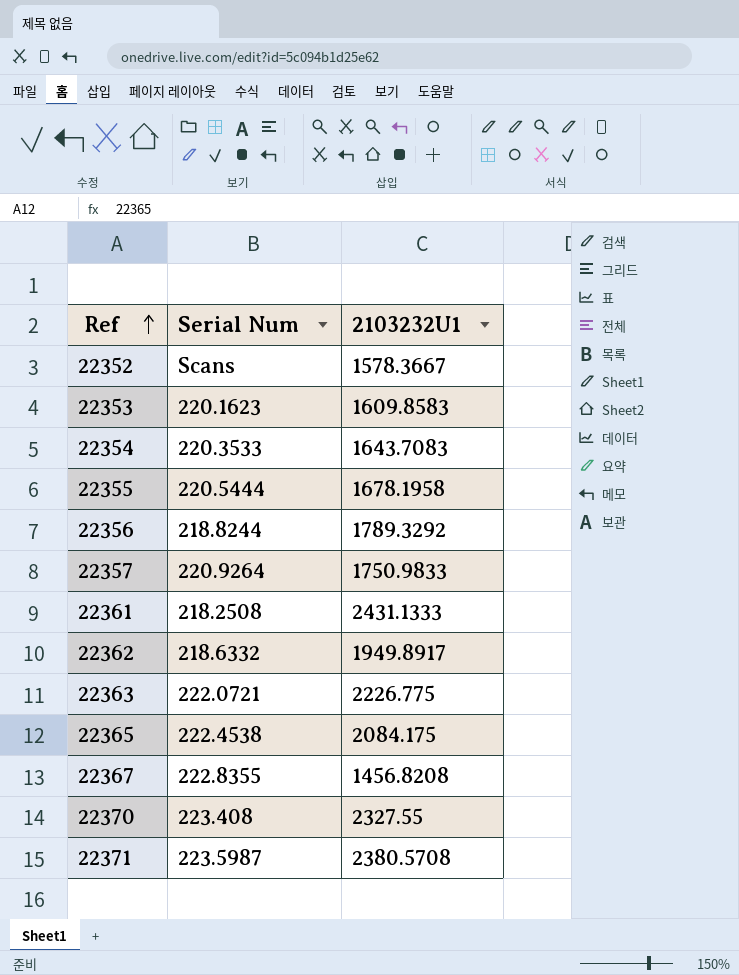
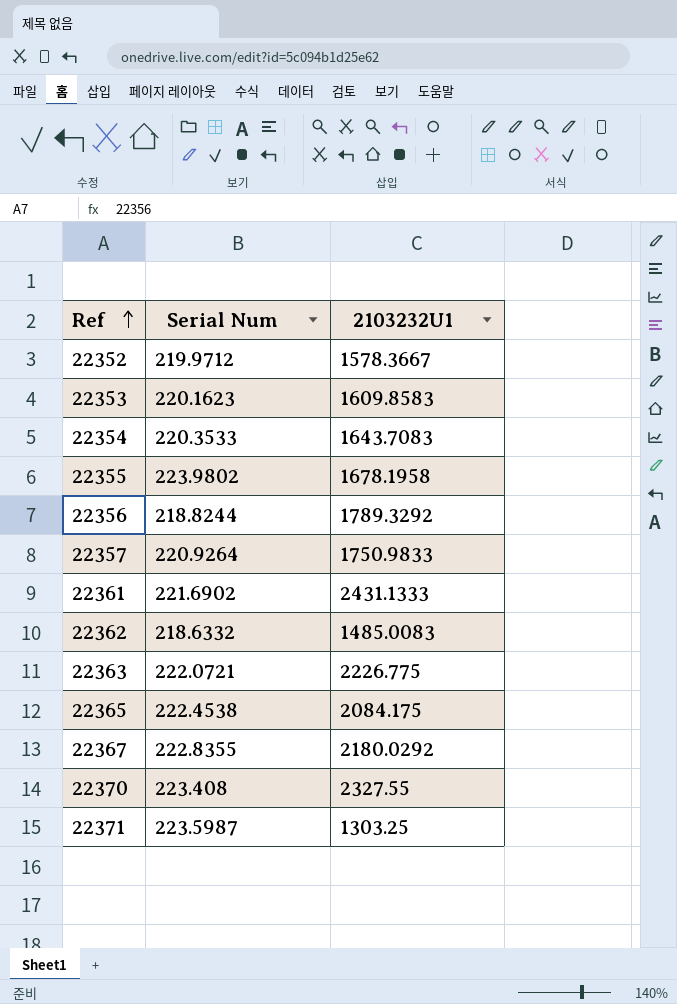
22352 | Serial Num: Scans -> 219.9712
22355 | Serial Num: 220.5444 -> 223.9802
22361 | Serial Num: 218.2508 -> 221.6902
22362 | 2103232U1: 1949.8917 -> 1485.0083
22367 | 2103232U1: 1456.8208 -> 2180.0292
22371 | 2103232U1: 2380.5708 -> 1303.25

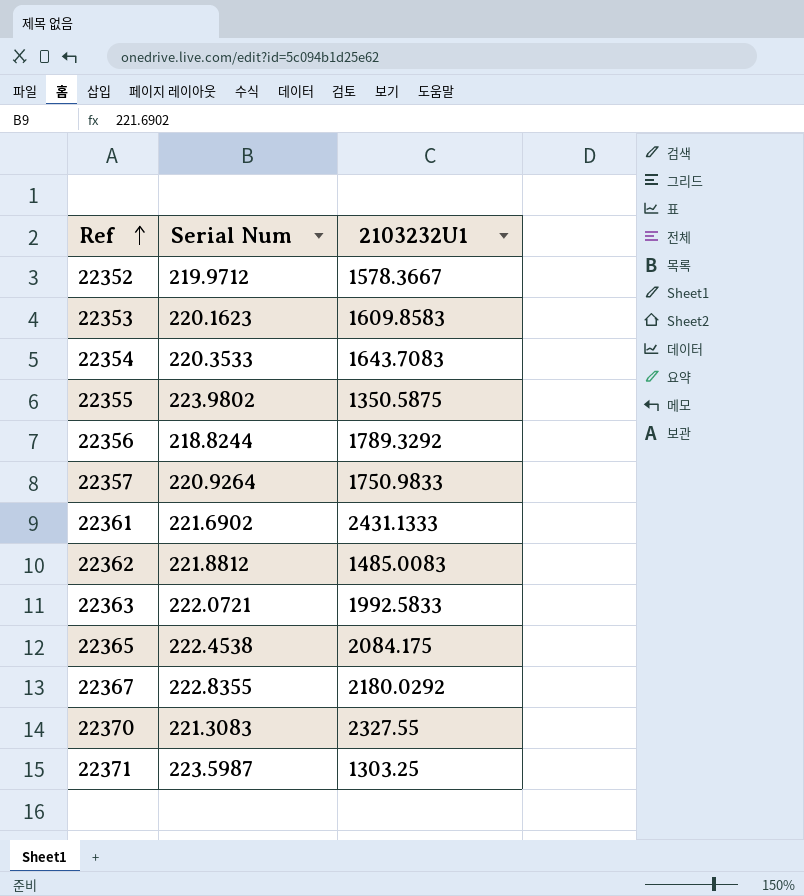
22355 | 2103232U1: 1678.1958 -> 1350.5875
22362 | Serial Num: 218.6332 -> 221.8812
22363 | 2103232U1: 2226.775 -> 1992.5833
22370 | Serial Num: 223.408 -> 221.3083

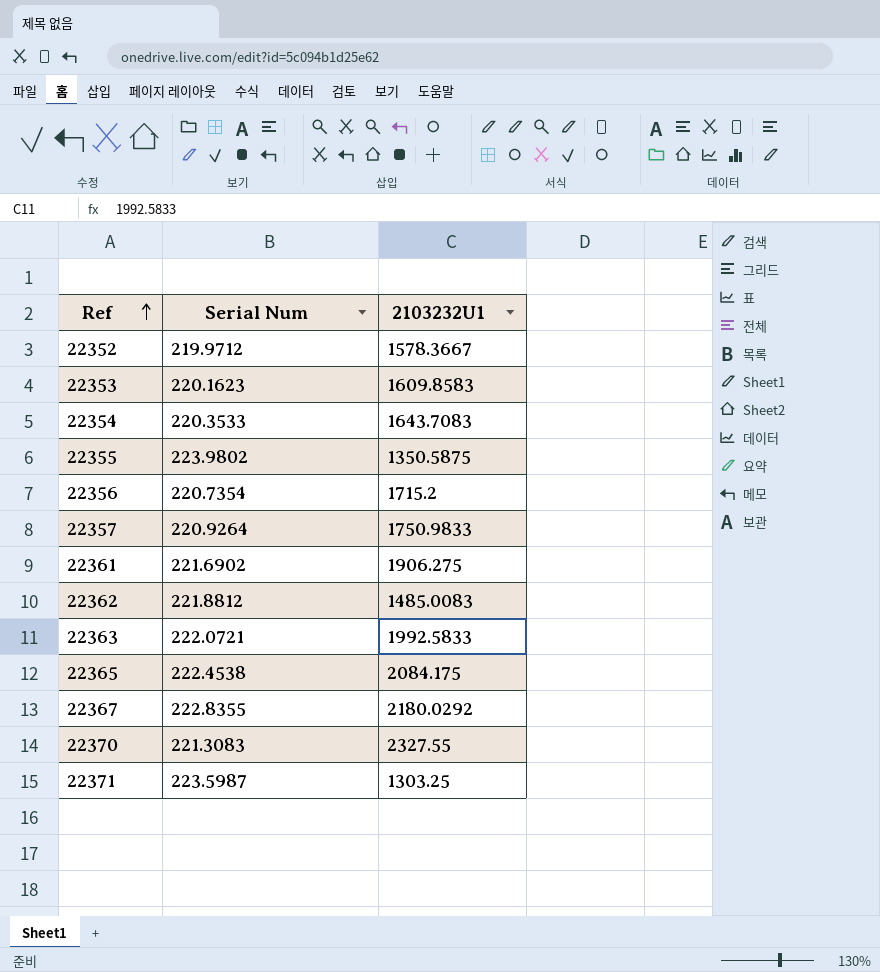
22356 | Serial Num: 218.8244 -> 220.7354
22356 | 2103232U1: 1789.3292 -> 1715.2
22361 | 2103232U1: 2431.1333 -> 1906.275

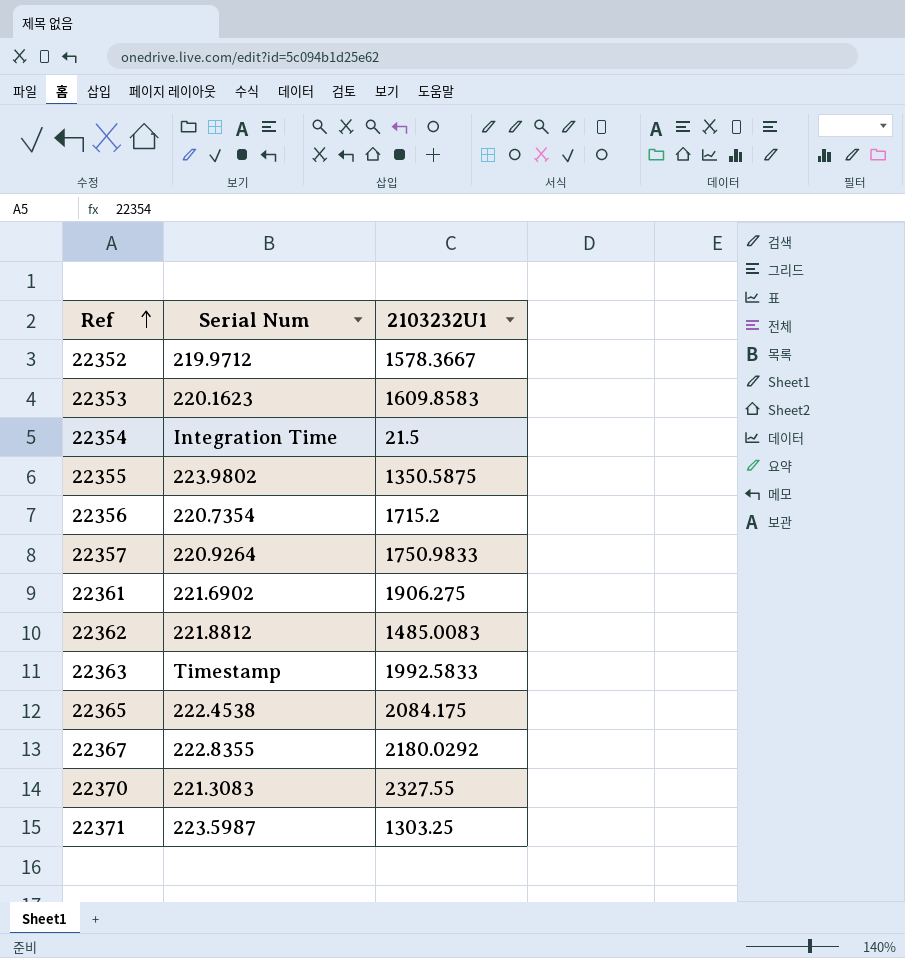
22354 | Serial Num: 220.3533 -> Integration Time
22354 | 2103232U1: 1643.7083 -> 21.5
22363 | Serial Num: 222.0721 -> Timestamp

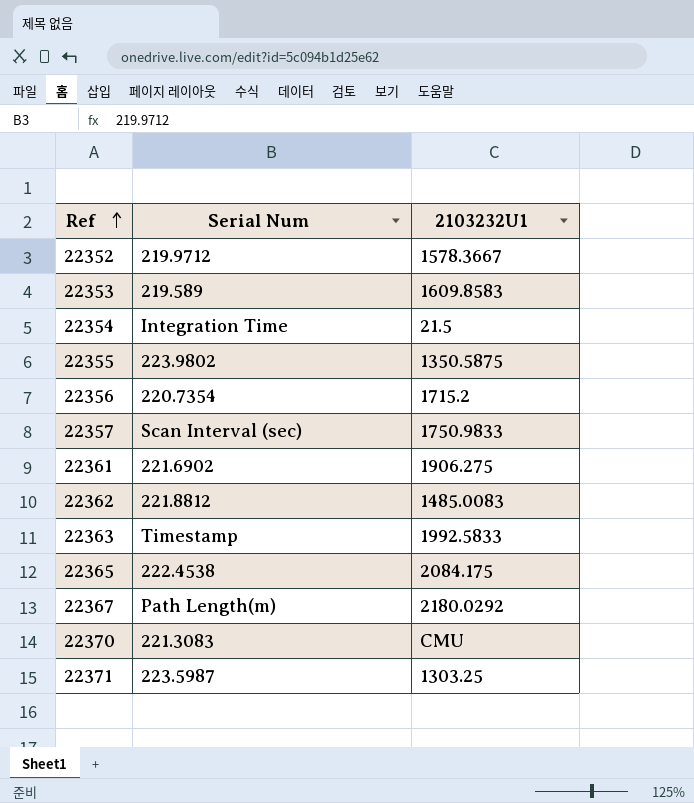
22353 | Serial Num: 220.1623 -> 219.589
22357 | Serial Num: 220.9264 -> Scan Interval (sec)
22367 | Serial Num: 222.8355 -> Path Length(m)
22370 | 2103232U1: 2327.55 -> CMU

